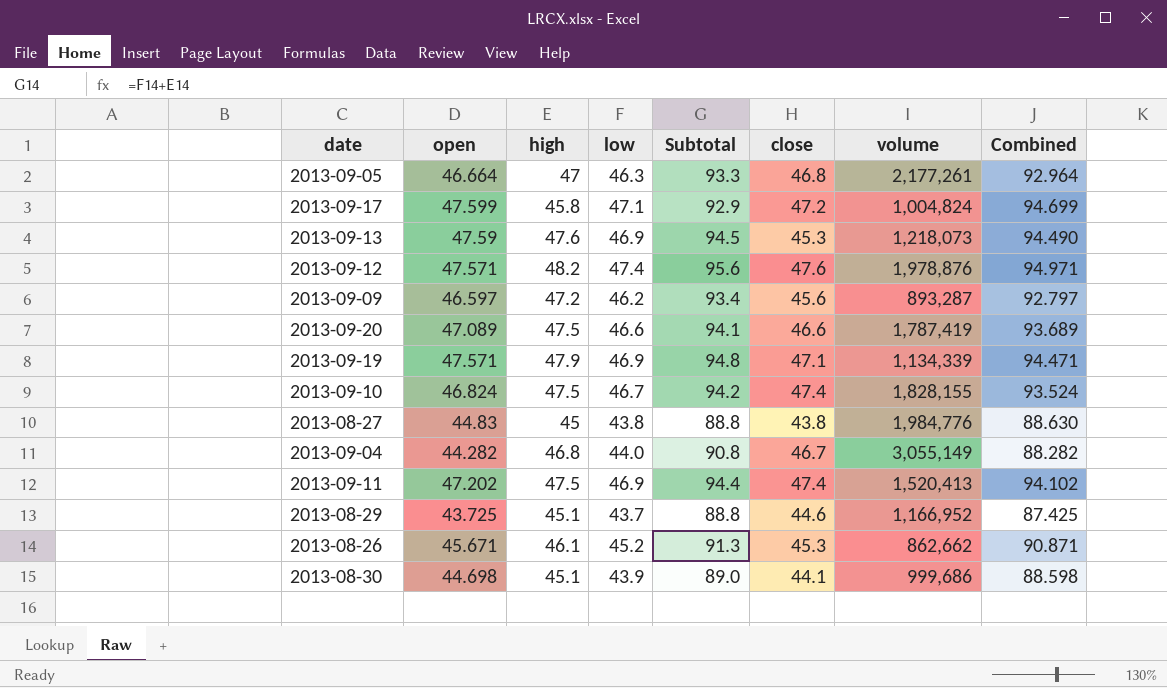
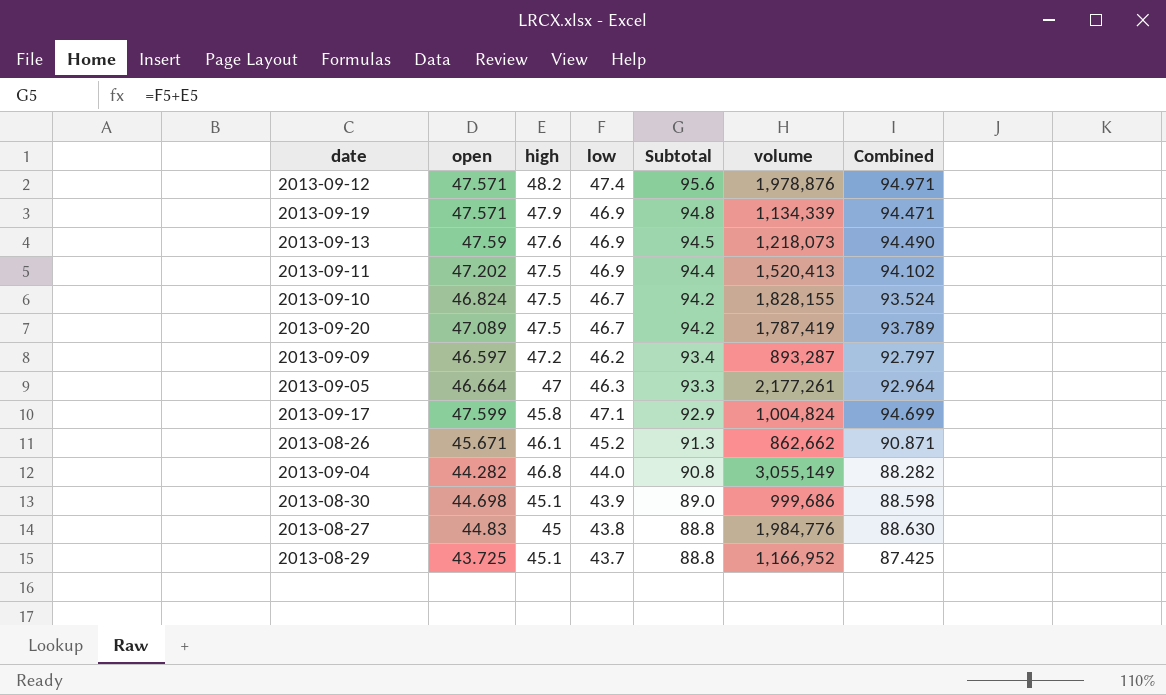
row order: none -> Subtotal descending
column close | position: 6 -> none
2013-09-20 | low: 46.6 -> 46.7
2013-09-20 | Subtotal: 94.1 -> 94.2
2013-09-20 | Combined: 93.689 -> 93.789

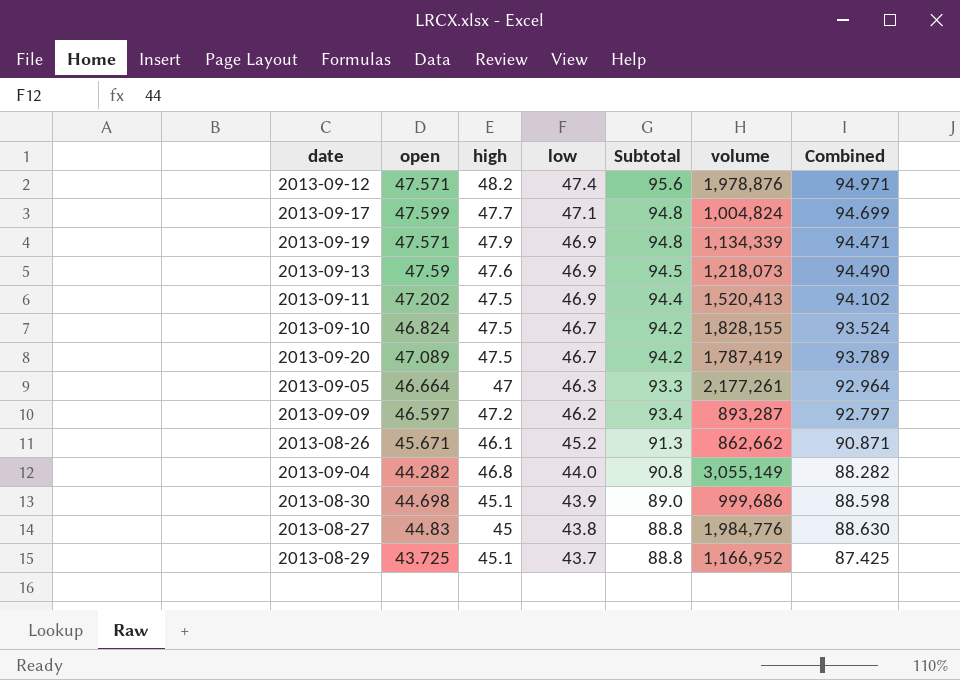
row order: Subtotal descending -> low descending
2013-09-17 | high: 45.8 -> 47.7
2013-09-17 | Subtotal: 92.9 -> 94.8

